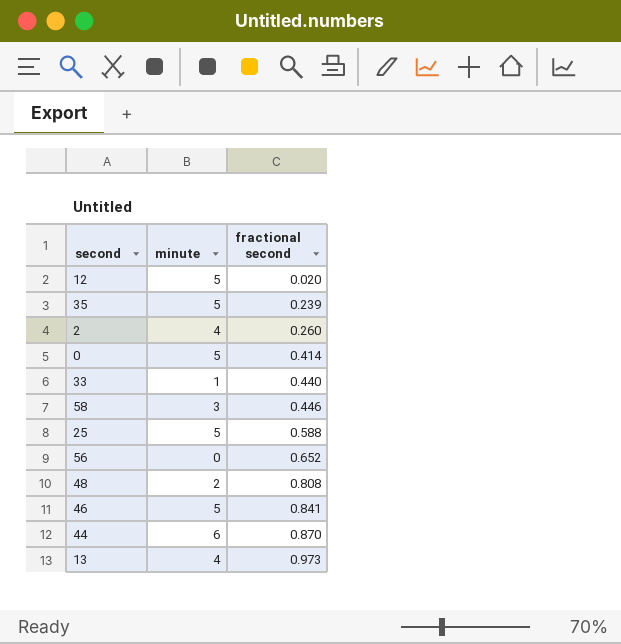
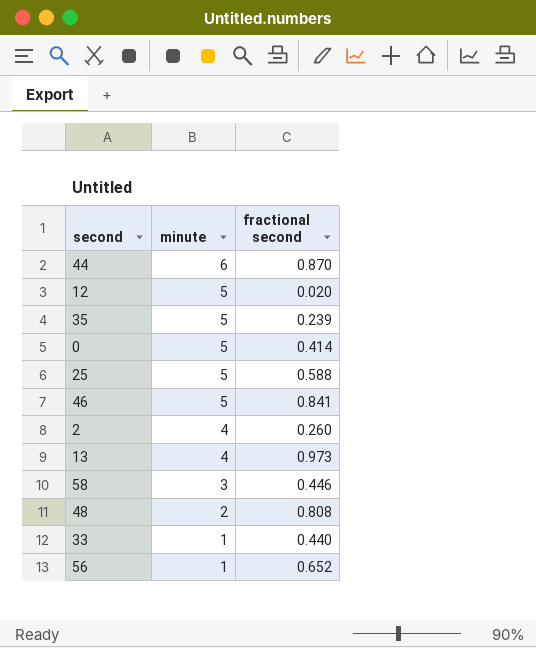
row order: fractional second ascending -> minute descending
56 | minute: 0 -> 1

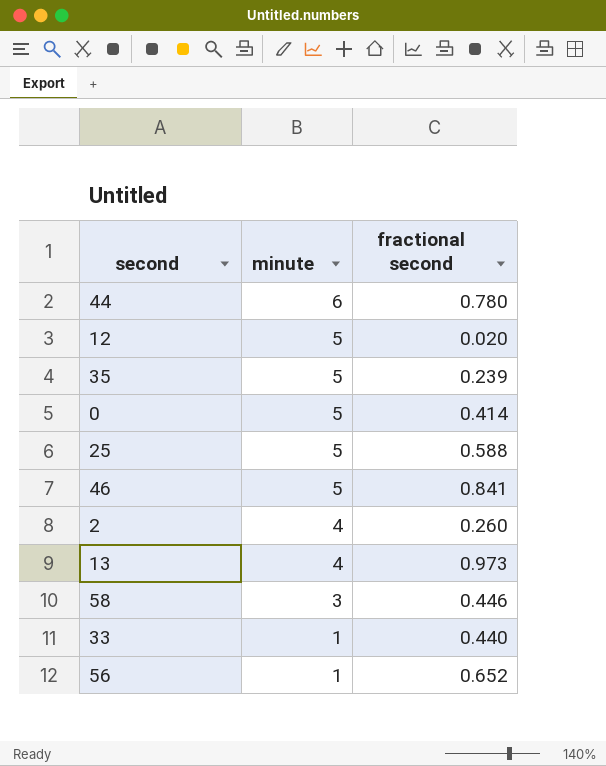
row 48: 2 | 0.808 -> none
44 | fractional second: 0.870 -> 0.780

